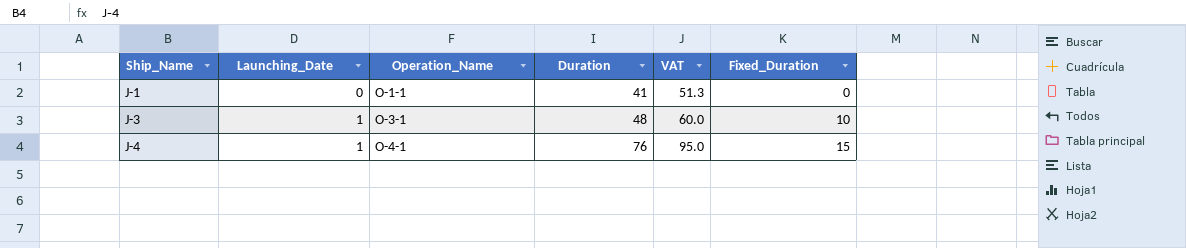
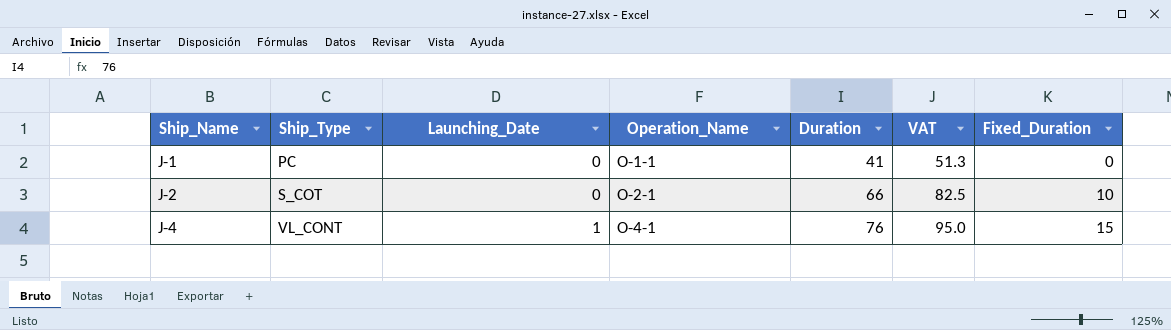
column Ship_Type | position: none -> 2
row J-3: 1 | O-3-1 | 48 | 60.0 | 10 -> none
row J-2: none -> S_COT | 0 | O-2-1 | 66 | 82.5 | 10

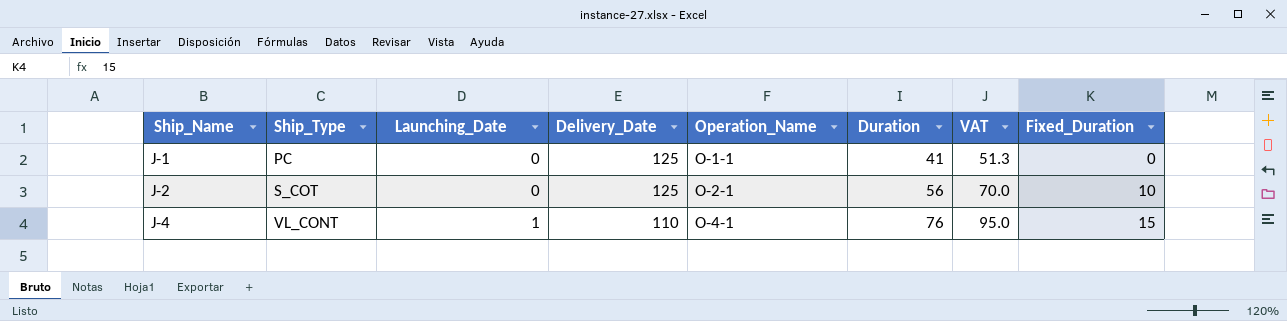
column Delivery_Date | position: none -> 4
J-2 | Duration: 66 -> 56
J-2 | VAT: 82.5 -> 70.0

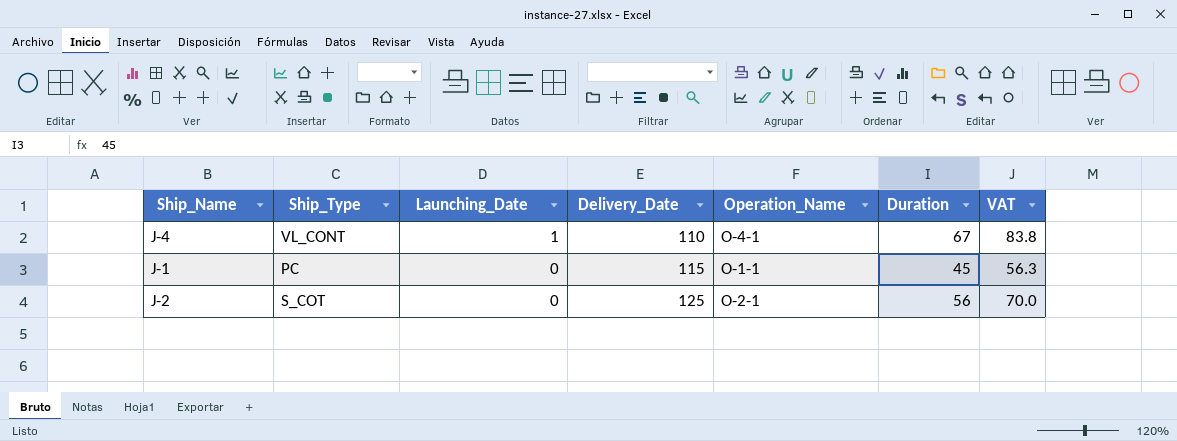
row order: Ship_Name ascending -> Launching_Date descending
column Fixed_Duration | position: 8 -> none
J-4 | Duration: 76 -> 67
J-4 | VAT: 95.0 -> 83.8
J-1 | Delivery_Date: 125 -> 115
J-1 | Duration: 41 -> 45
J-1 | VAT: 51.3 -> 56.3

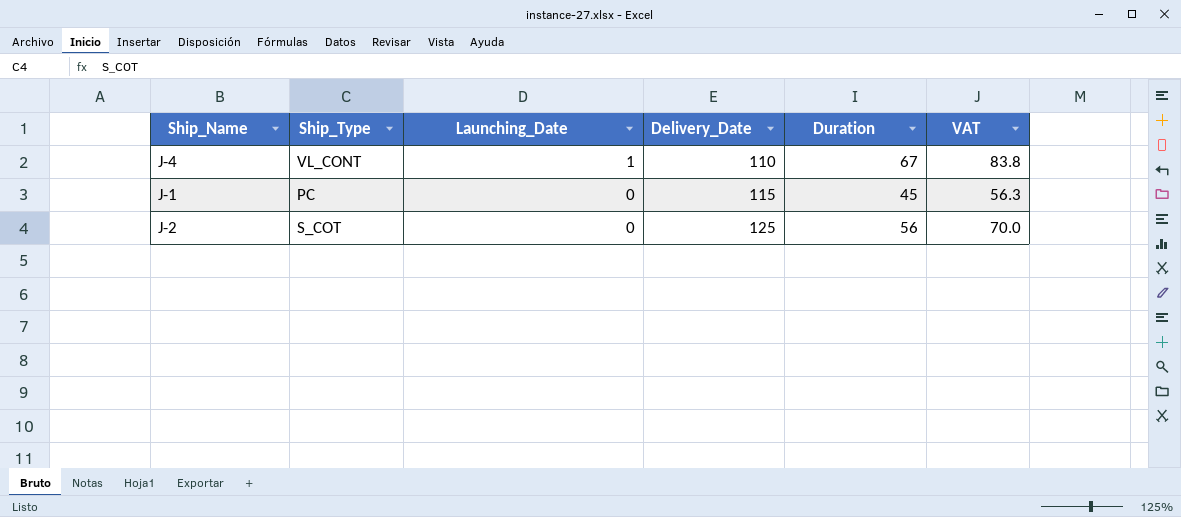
column Operation_Name | position: 5 -> none

